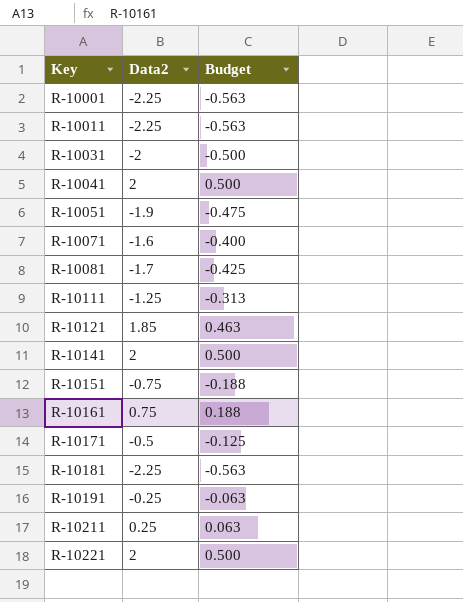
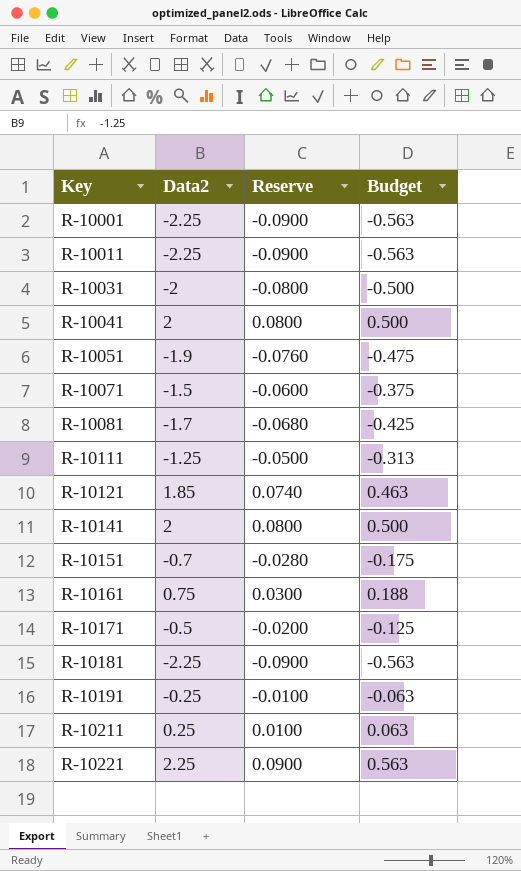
column Reserve | formula: none -> [Data2] * 0.04
R-10071 | Data2: -1.6 -> -1.5
R-10071 | Budget: -0.400 -> -0.375
R-10151 | Data2: -0.75 -> -0.7
R-10151 | Budget: -0.188 -> -0.175
R-10221 | Data2: 2 -> 2.25
R-10221 | Budget: 0.500 -> 0.563

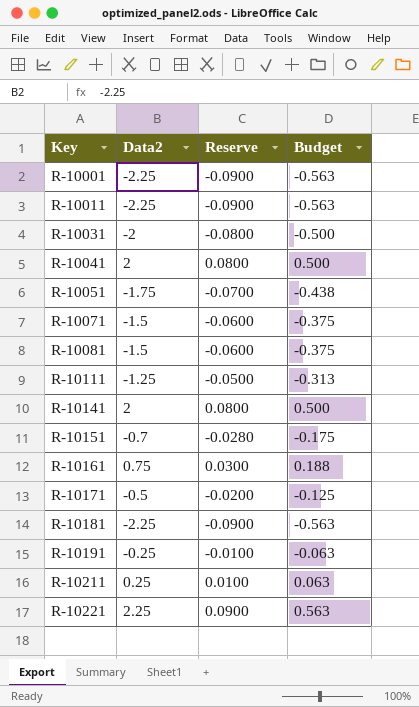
row R-10121: 1.85 | 0.0740 | 0.463 -> none
R-10051 | Data2: -1.9 -> -1.75
R-10051 | Reserve: -0.0760 -> -0.0700
R-10051 | Budget: -0.475 -> -0.438
R-10081 | Data2: -1.7 -> -1.5
R-10081 | Reserve: -0.0680 -> -0.0600
R-10081 | Budget: -0.425 -> -0.375

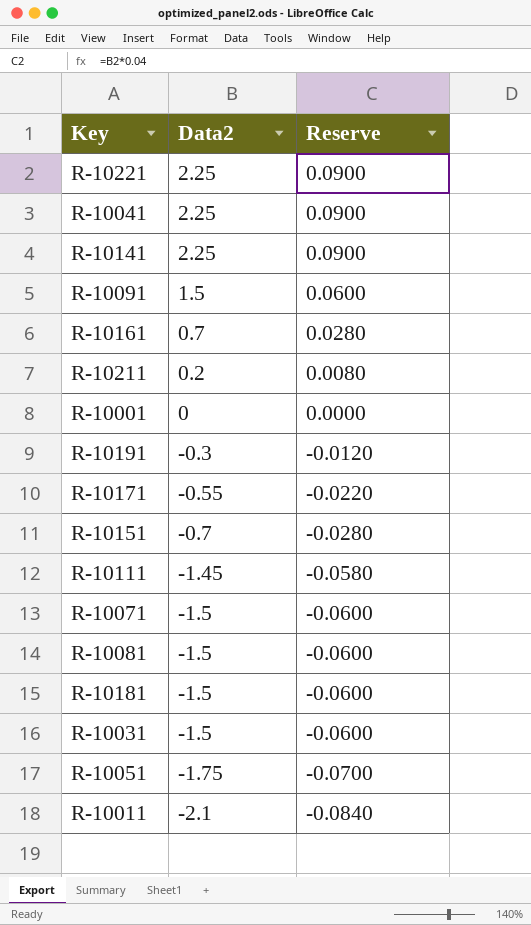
row order: Key ascending -> Data2 descending
column Budget | formula: [Data2] * 0.25 -> none
R-10041 | Data2: 2 -> 2.25
R-10041 | Reserve: 0.0800 -> 0.0900
R-10141 | Data2: 2 -> 2.25
R-10141 | Reserve: 0.0800 -> 0.0900
row R-10091: none -> 1.5 | 0.0600
R-10161 | Data2: 0.75 -> 0.7
R-10161 | Reserve: 0.0300 -> 0.0280
R-10211 | Data2: 0.25 -> 0.2
R-10211 | Reserve: 0.0100 -> 0.0080
R-10001 | Data2: -2.25 -> 0
R-10001 | Reserve: -0.0900 -> 0.0000
R-10191 | Data2: -0.25 -> -0.3
R-10191 | Reserve: -0.0100 -> -0.0120
R-10171 | Data2: -0.5 -> -0.55
R-10171 | Reserve: -0.0200 -> -0.0220
R-10111 | Data2: -1.25 -> -1.45
R-10111 | Reserve: -0.0500 -> -0.0580
R-10181 | Data2: -2.25 -> -1.5
R-10181 | Reserve: -0.0900 -> -0.0600
R-10031 | Data2: -2 -> -1.5
R-10031 | Reserve: -0.0800 -> -0.0600
R-10011 | Data2: -2.25 -> -2.1
R-10011 | Reserve: -0.0900 -> -0.0840

